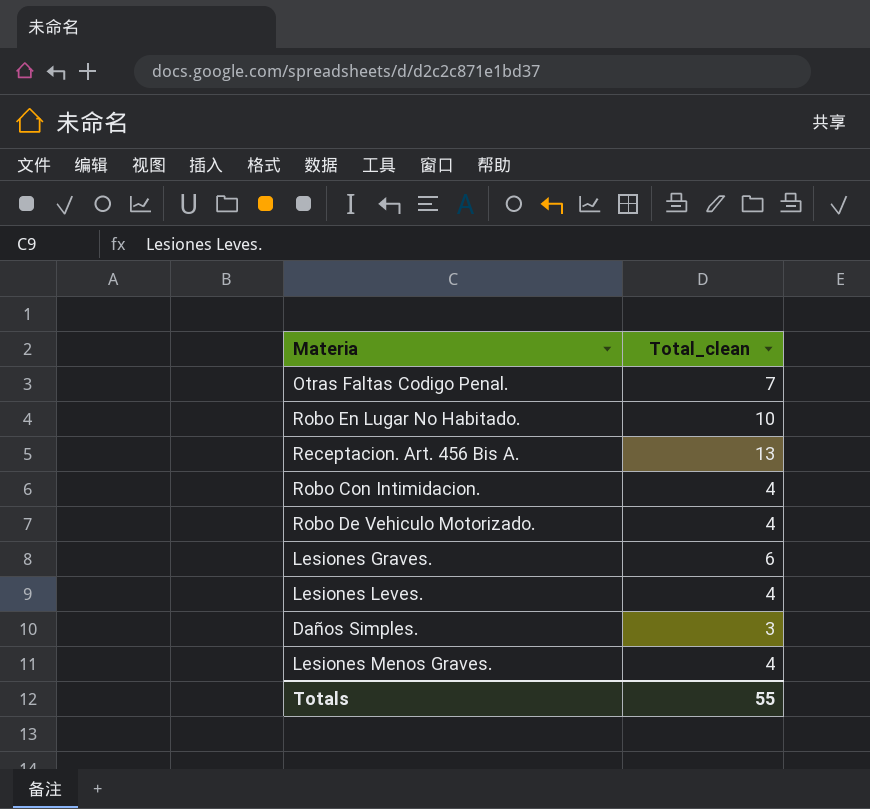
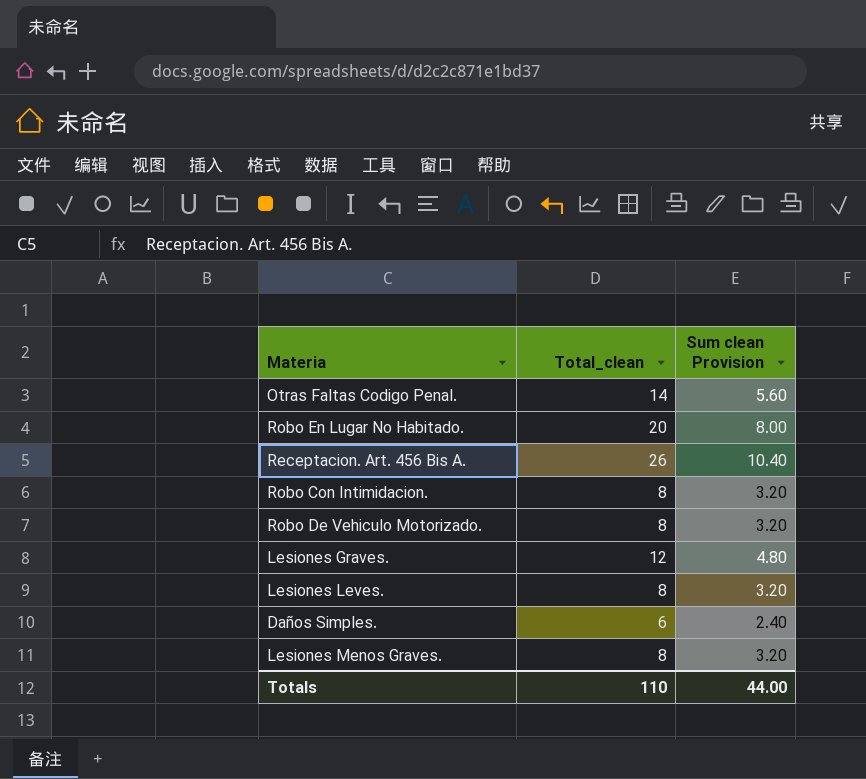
column Sum clean Provision | formula: none -> [Total_clean] * 0.4
Otras Faltas Codigo Penal. | Total_clean: 7 -> 14
Robo En Lugar No Habitado. | Total_clean: 10 -> 20
Receptacion. Art. 456 Bis A. | Total_clean: 13 -> 26
Robo Con Intimidacion. | Total_clean: 4 -> 8
Robo De Vehiculo Motorizado. | Total_clean: 4 -> 8
Lesiones Graves. | Total_clean: 6 -> 12
Lesiones Leves. | Total_clean: 4 -> 8
Daños Simples. | Total_clean: 3 -> 6
Lesiones Menos Graves. | Total_clean: 4 -> 8
Totals | Total_clean: 55 -> 110

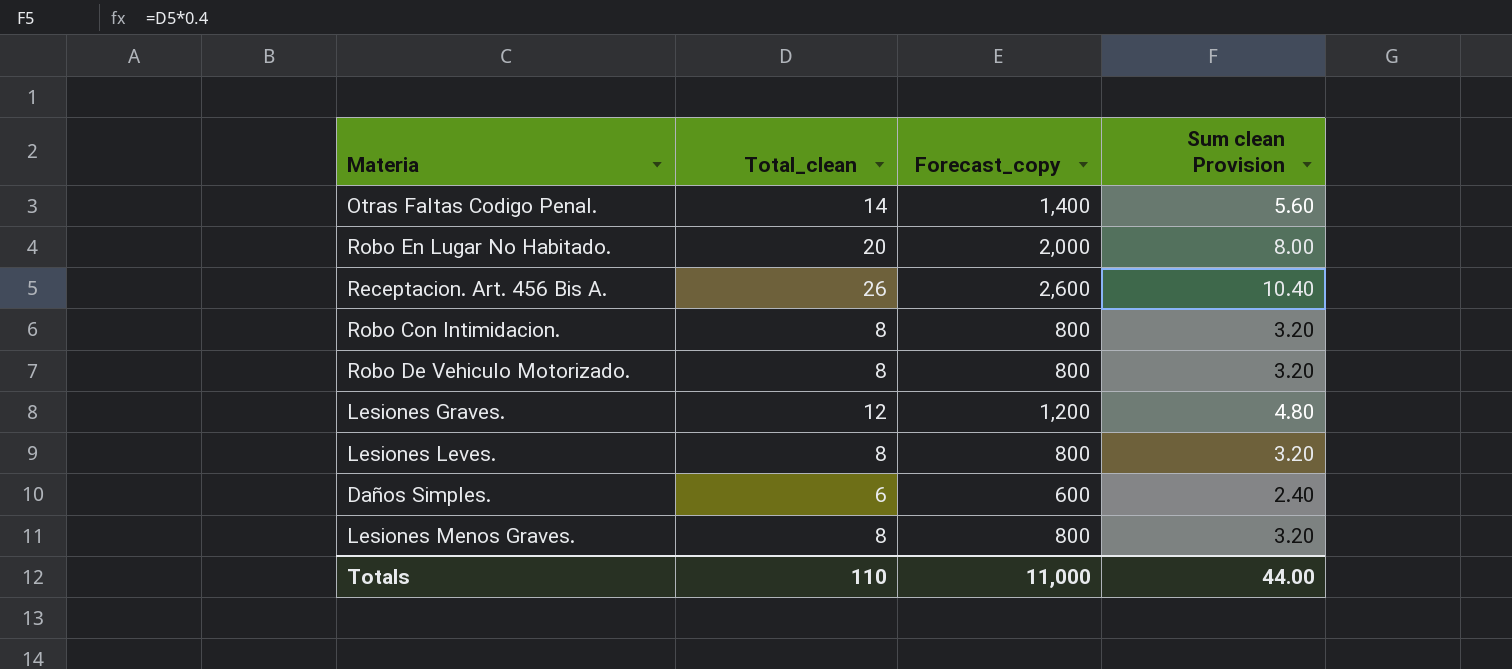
column Forecast_copy | formula: none -> [Total_clean] * 100

